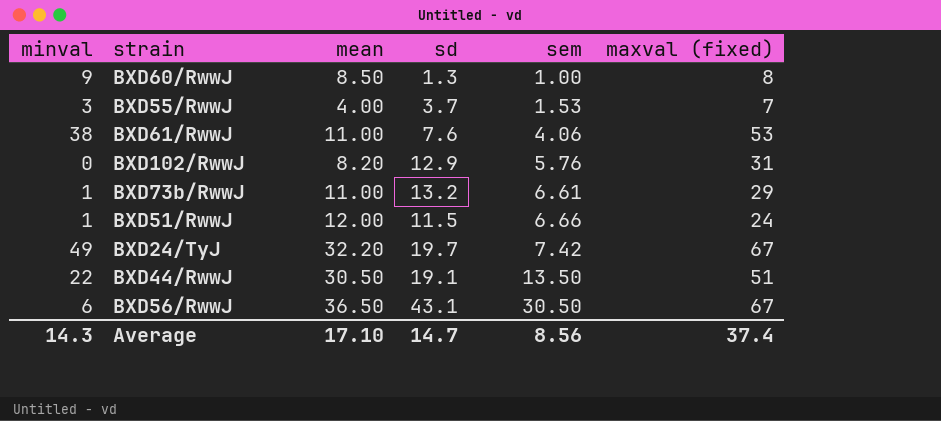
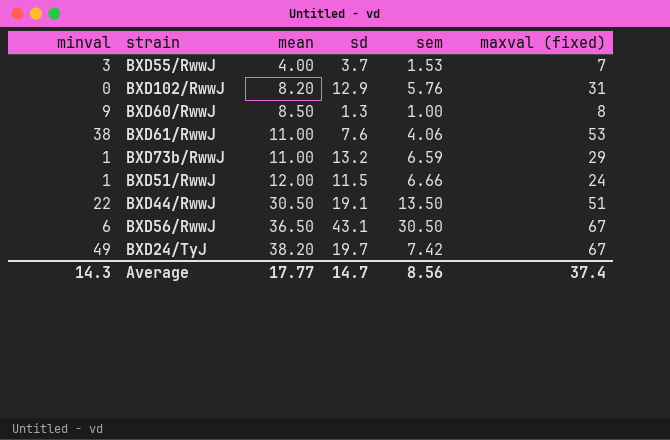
row order: sem ascending -> mean ascending
BXD73b/RwwJ | sem: 6.61 -> 6.59
BXD24/TyJ | mean: 32.20 -> 38.20
Average | mean: 17.10 -> 17.77

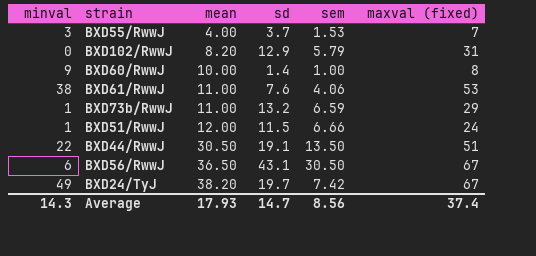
BXD102/RwwJ | sem: 5.76 -> 5.79
BXD60/RwwJ | mean: 8.50 -> 10.00
BXD60/RwwJ | sd: 1.3 -> 1.4
Average | mean: 17.77 -> 17.93

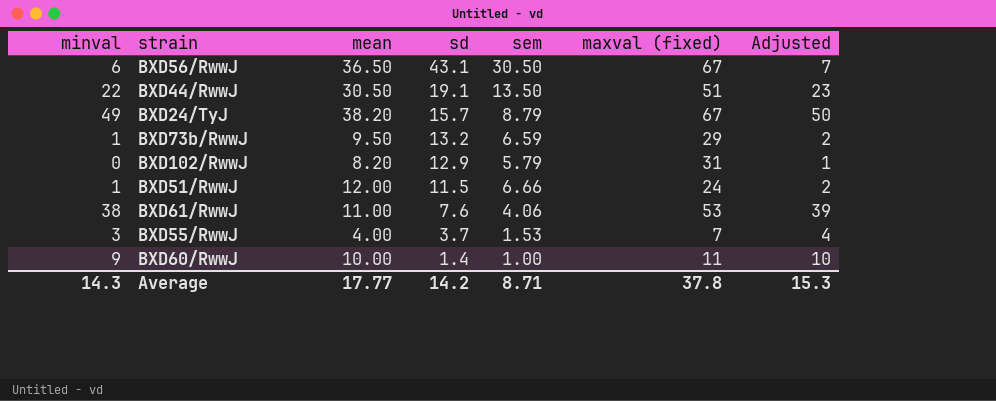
row order: mean ascending -> sd descending
column Adjusted | formula: none -> [minval] + 1
BXD24/TyJ | sd: 19.7 -> 15.7
BXD24/TyJ | sem: 7.42 -> 8.79
BXD73b/RwwJ | mean: 11.00 -> 9.50
BXD60/RwwJ | maxval (fixed): 8 -> 11
Average | mean: 17.93 -> 17.77
Average | sd: 14.7 -> 14.2
Average | sem: 8.56 -> 8.71
Average | maxval (fixed): 37.4 -> 37.8

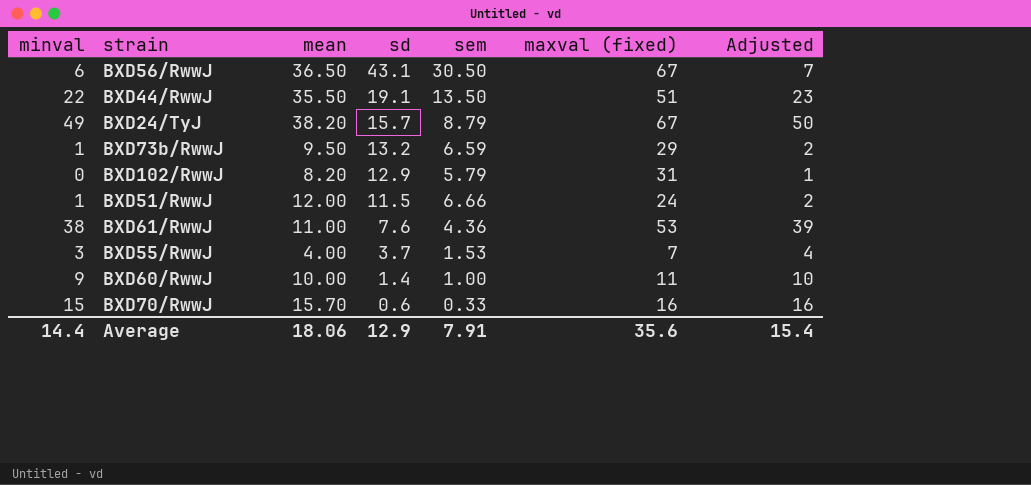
BXD44/RwwJ | mean: 30.50 -> 35.50
BXD61/RwwJ | sem: 4.06 -> 4.36
row BXD70/RwwJ: none -> 15 | 15.70 | 0.6 | 0.33 | 16 | 16
Average | minval: 14.3 -> 14.4
Average | mean: 17.77 -> 18.06
Average | sd: 14.2 -> 12.9
Average | sem: 8.71 -> 7.91
Average | maxval (fixed): 37.8 -> 35.6
Average | Adjusted: 15.3 -> 15.4

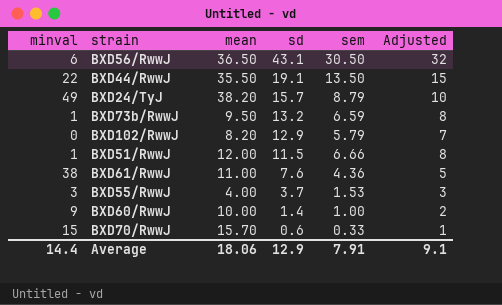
column maxval (fixed) | position: 6 -> none
column Adjusted | formula: [minval] + 1 -> [sem] + 1
Average | Adjusted: 15.4 -> 9.1

